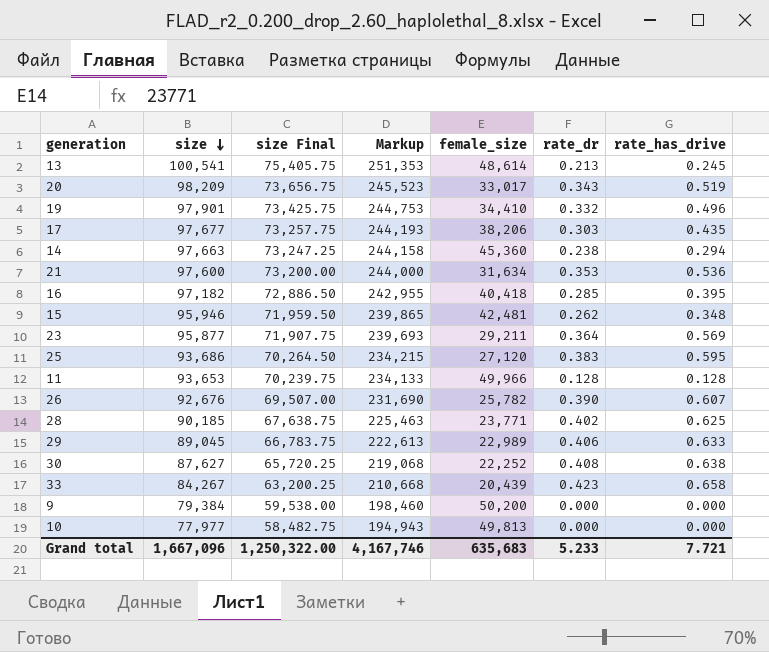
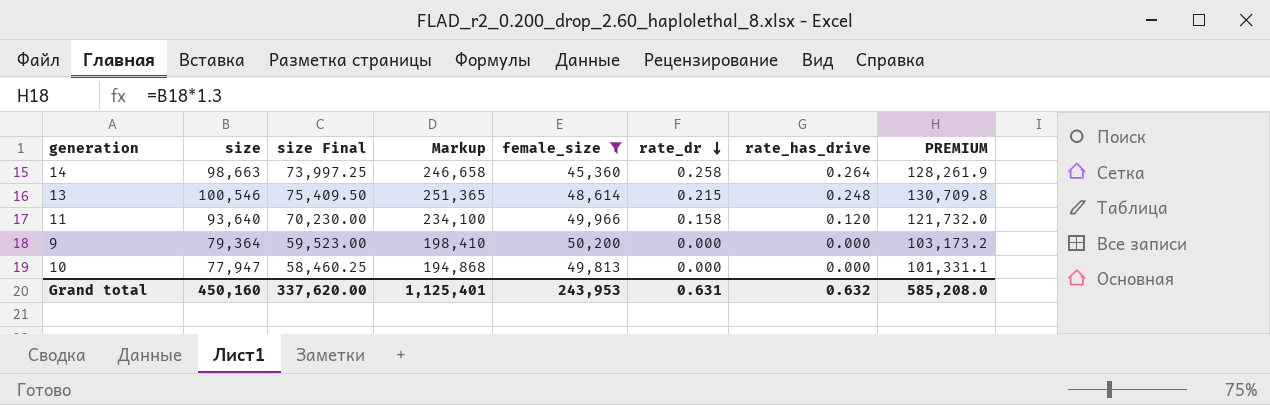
filter: none -> female_size >= 45,360
row order: size descending -> rate_dr descending
column PREMIUM | formula: none -> [size] * 1.3
14 | size: 97,663 -> 98,663
14 | size Final: 73,247.25 -> 73,997.25
14 | Markup: 244,158 -> 246,658
14 | rate_dr: 0.238 -> 0.258
14 | rate_has_drive: 0.294 -> 0.264
13 | size: 100,541 -> 100,546
13 | size Final: 75,405.75 -> 75,409.50
13 | Markup: 251,353 -> 251,365
13 | rate_dr: 0.213 -> 0.215
13 | rate_has_drive: 0.245 -> 0.248
11 | size: 93,653 -> 93,640
11 | size Final: 70,239.75 -> 70,230.00
11 | Markup: 234,133 -> 234,100
11 | rate_dr: 0.128 -> 0.158
11 | rate_has_drive: 0.128 -> 0.120
9 | size: 79,384 -> 79,364
9 | size Final: 59,538.00 -> 59,523.00
9 | Markup: 198,460 -> 198,410
10 | size: 77,977 -> 77,947
10 | size Final: 58,482.75 -> 58,460.25
10 | Markup: 194,943 -> 194,868
Grand total | size: 1,667,096 -> 450,160
Grand total | size Final: 1,250,322.00 -> 337,620.00
Grand total | Markup: 4,167,746 -> 1,125,401
Grand total | female_size: 635,683 -> 243,953
Grand total | rate_dr: 5.233 -> 0.631
Grand total | rate_has_drive: 7.721 -> 0.632

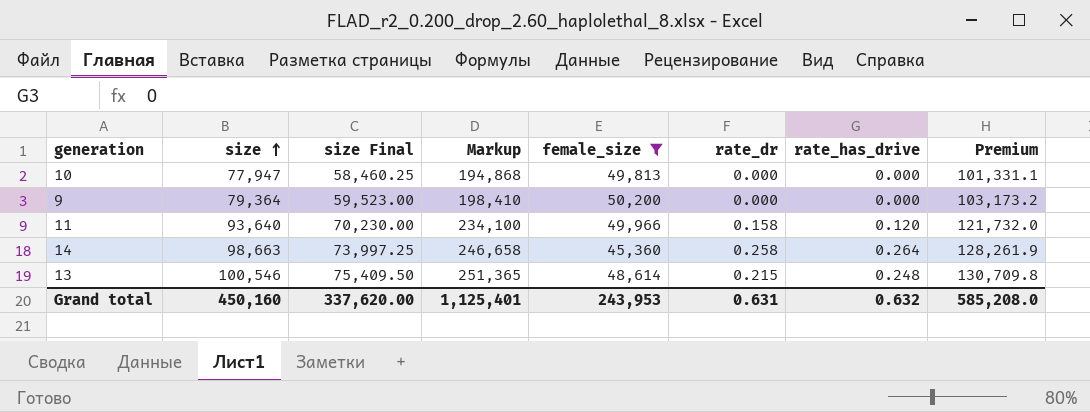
row order: rate_dr descending -> size ascending
column name: PREMIUM -> Premium

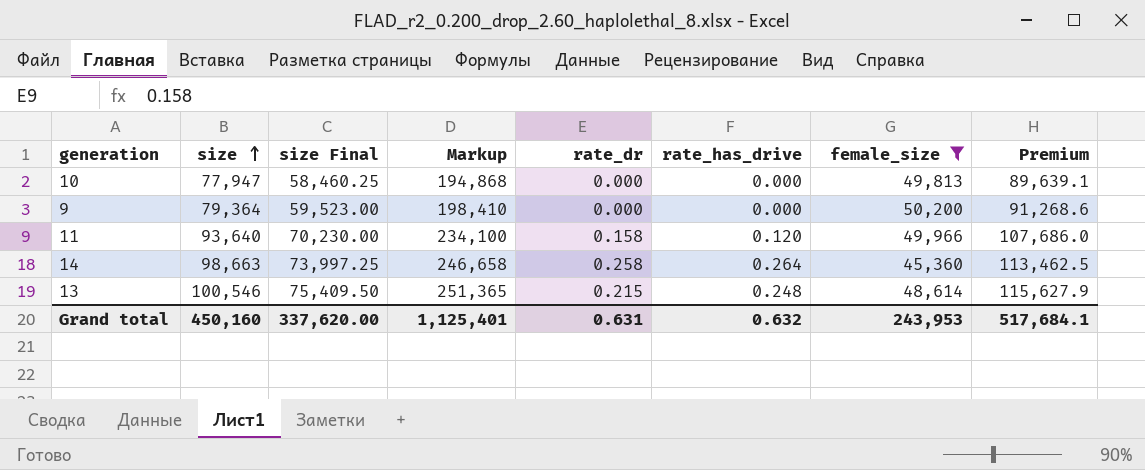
column female_size | position: 5 -> 7
column Premium | formula: [size] * 1.3 -> [size] * 1.15
Grand total | Premium: 585,208.0 -> 517,684.1

